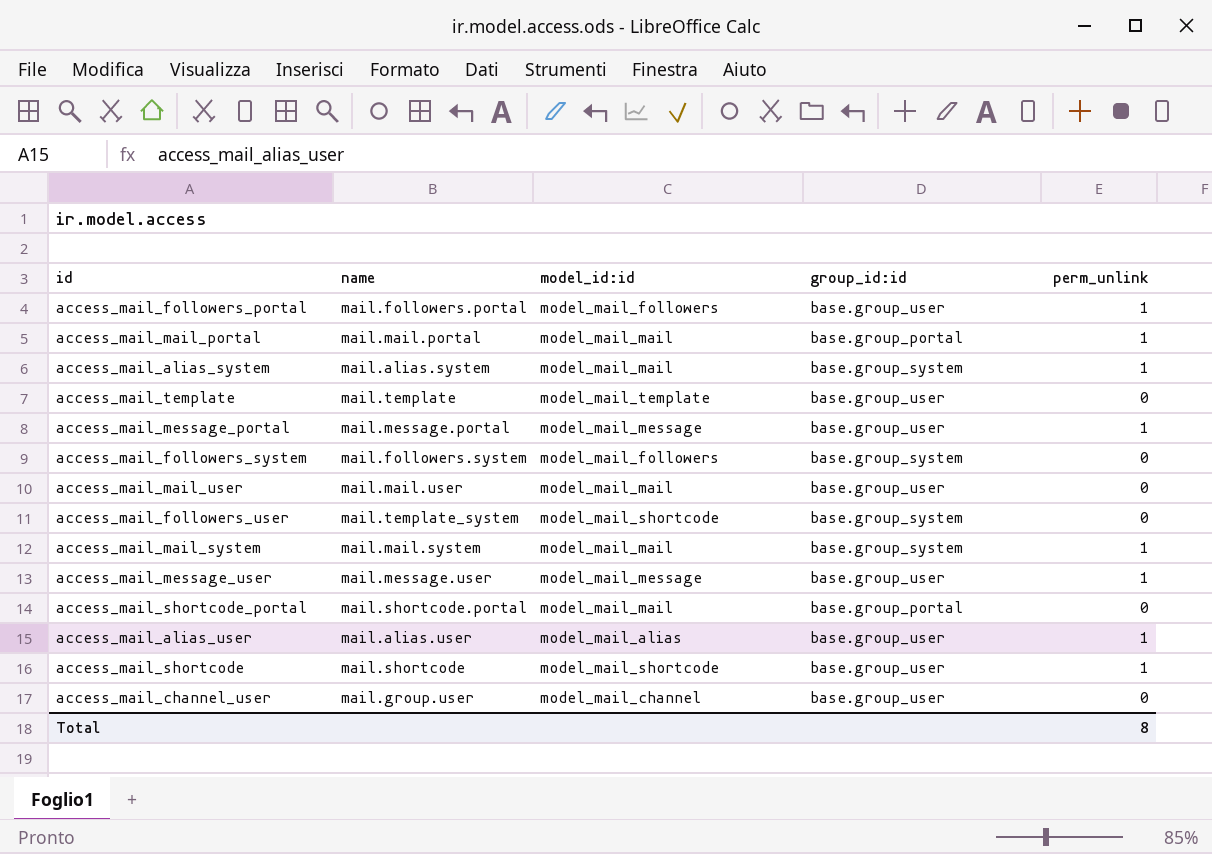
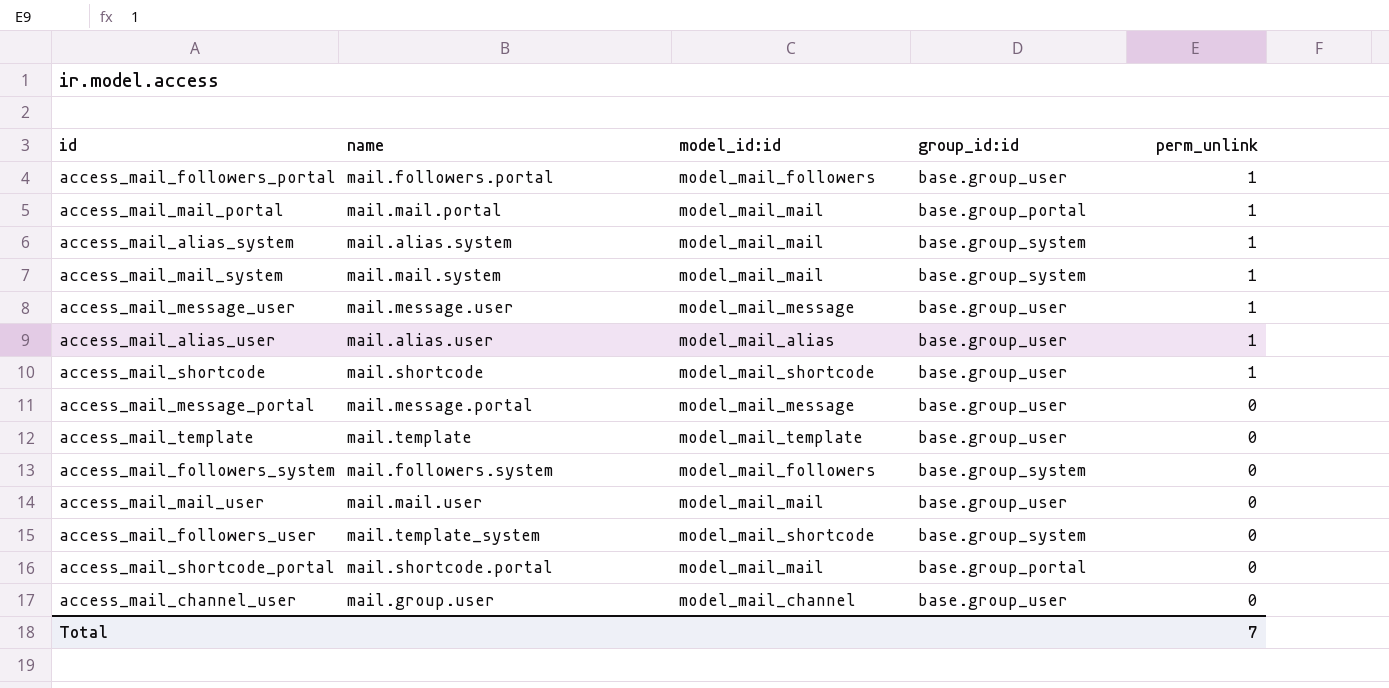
row order: none -> perm_unlink descending
access_mail_message_portal | perm_unlink: 1 -> 0
Total | perm_unlink: 8 -> 7

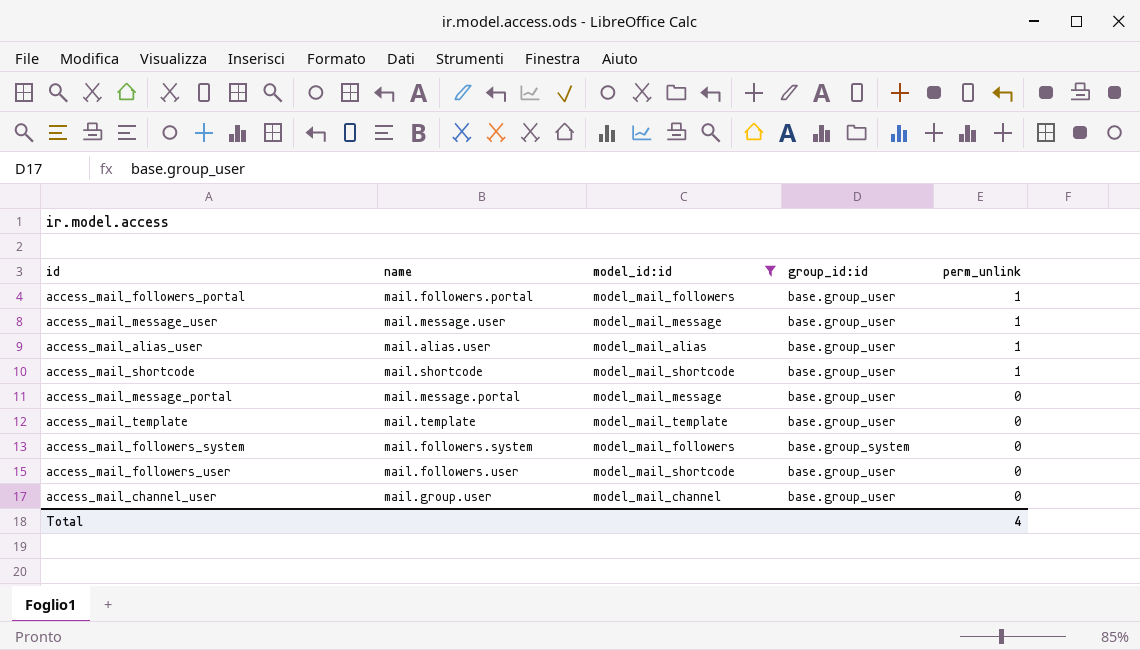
filter: none -> model_id:id != model_mail_mail
access_mail_followers_user | name: mail.template_system -> mail.followers.user
access_mail_followers_user | group_id:id: base.group_system -> base.group_user
Total | perm_unlink: 7 -> 4

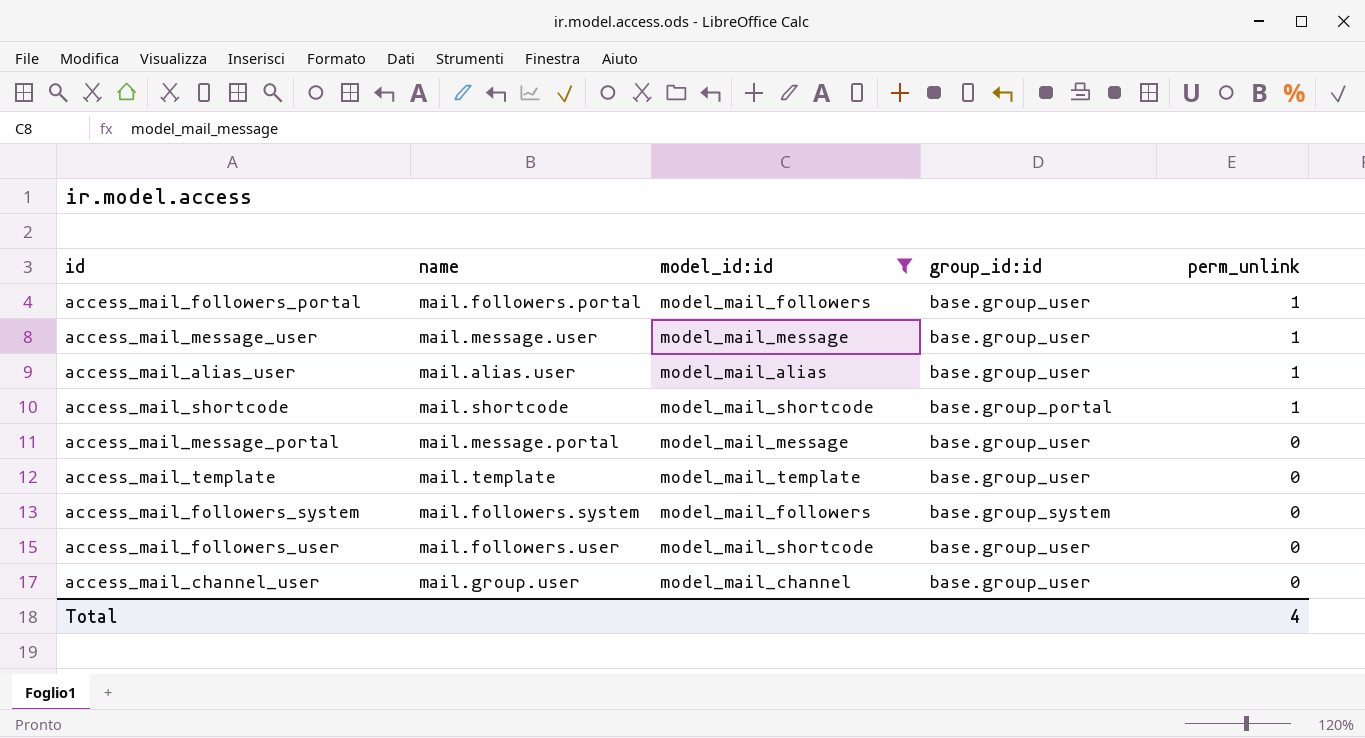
access_mail_shortcode | group_id:id: base.group_user -> base.group_portal

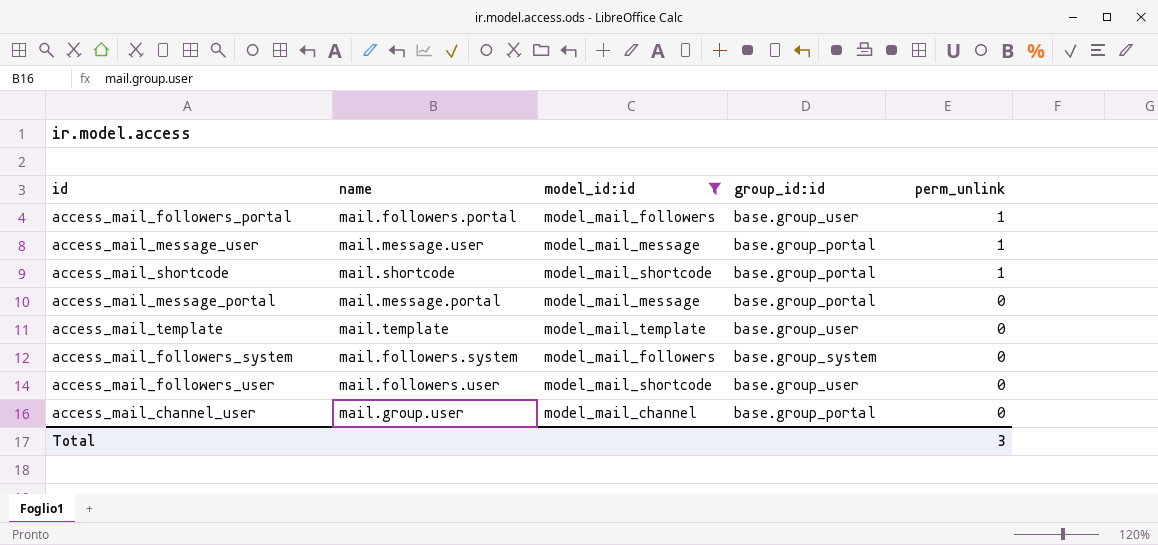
row access_mail_alias_user: mail.alias.user | model_mail_alias | base.group_user | 1 -> none
access_mail_message_user | group_id:id: base.group_user -> base.group_portal
access_mail_message_portal | group_id:id: base.group_user -> base.group_portal
access_mail_channel_user | group_id:id: base.group_user -> base.group_portal
Total | perm_unlink: 4 -> 3

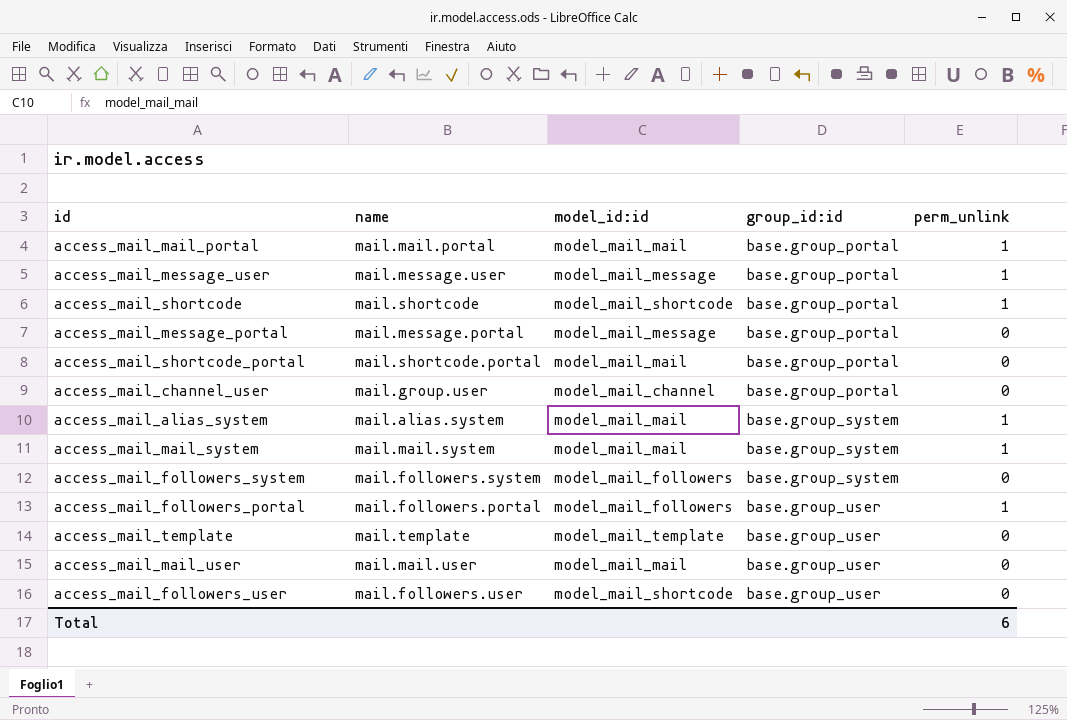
filter: model_id:id != model_mail_mail -> none
row order: perm_unlink descending -> group_id:id ascending
Total | perm_unlink: 3 -> 6

